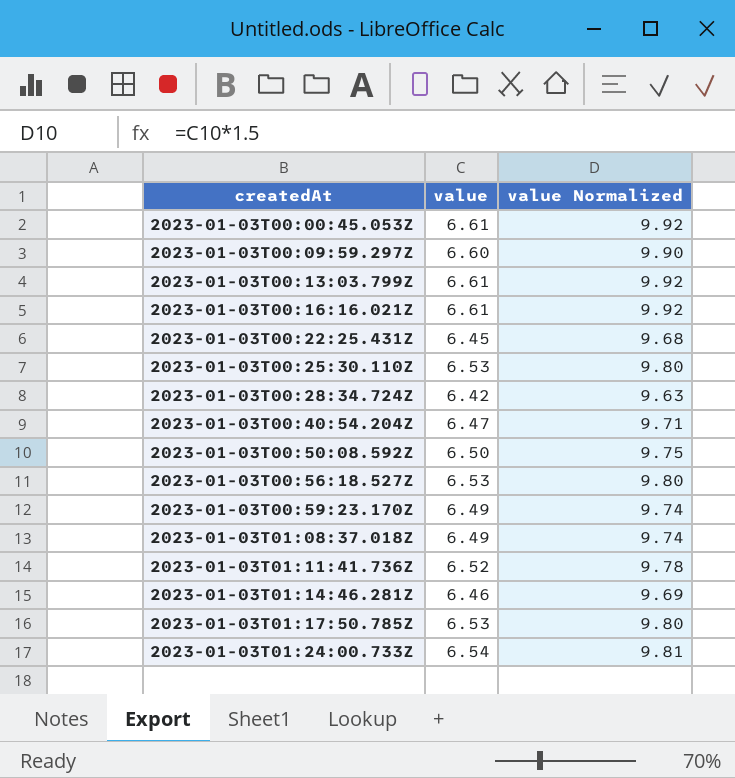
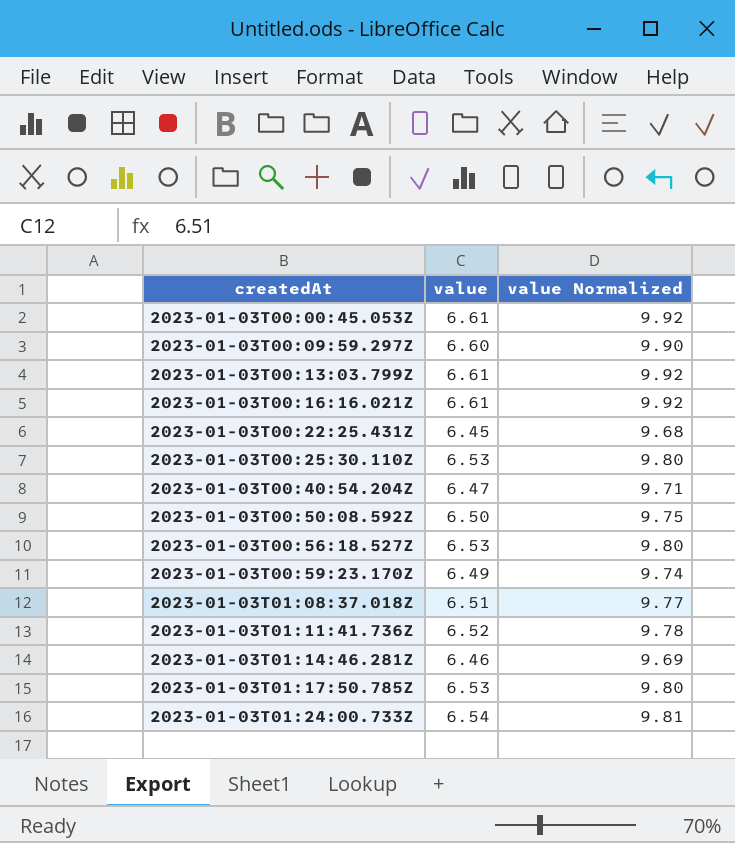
row 2023-01-03T00:28:34.724Z: 6.42 | 9.63 -> none
2023-01-03T01:08:37.018Z | value: 6.49 -> 6.51
2023-01-03T01:08:37.018Z | value Normalized: 9.74 -> 9.77

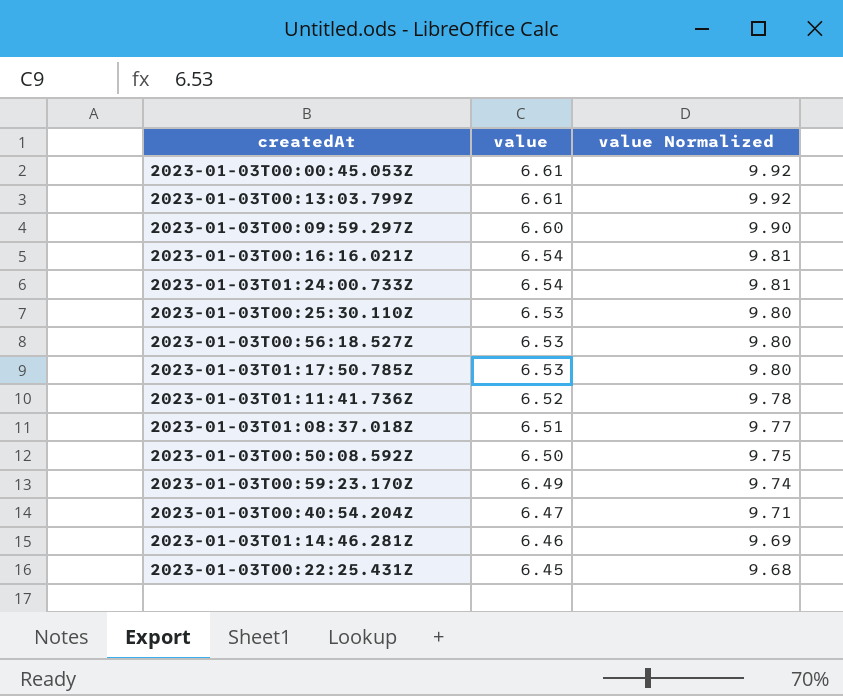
row order: createdAt ascending -> value descending
2023-01-03T00:16:16.021Z | value: 6.61 -> 6.54
2023-01-03T00:16:16.021Z | value Normalized: 9.92 -> 9.81

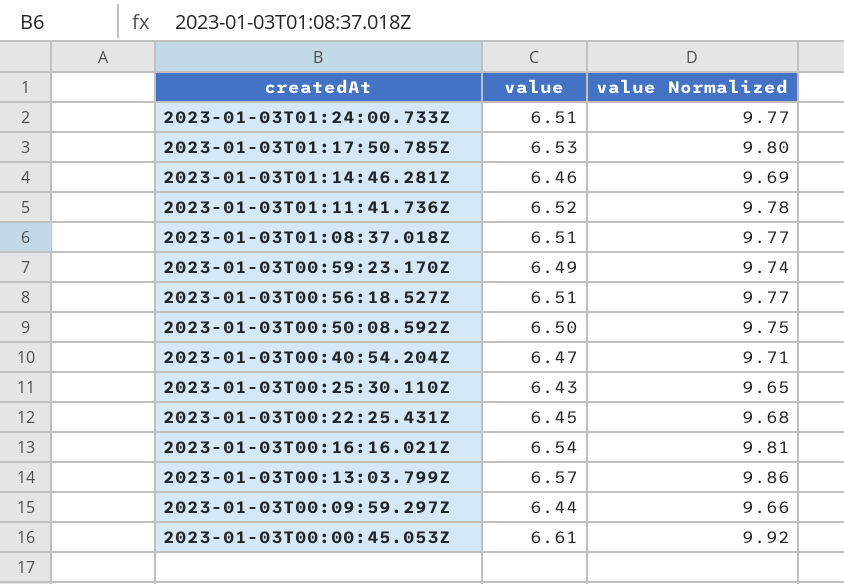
row order: value descending -> createdAt descending
2023-01-03T01:24:00.733Z | value: 6.54 -> 6.51
2023-01-03T01:24:00.733Z | value Normalized: 9.81 -> 9.77
2023-01-03T00:56:18.527Z | value: 6.53 -> 6.51
2023-01-03T00:56:18.527Z | value Normalized: 9.80 -> 9.77
2023-01-03T00:25:30.110Z | value: 6.53 -> 6.43
2023-01-03T00:25:30.110Z | value Normalized: 9.80 -> 9.65
2023-01-03T00:13:03.799Z | value: 6.61 -> 6.57
2023-01-03T00:13:03.799Z | value Normalized: 9.92 -> 9.86
2023-01-03T00:09:59.297Z | value: 6.60 -> 6.44
2023-01-03T00:09:59.297Z | value Normalized: 9.90 -> 9.66

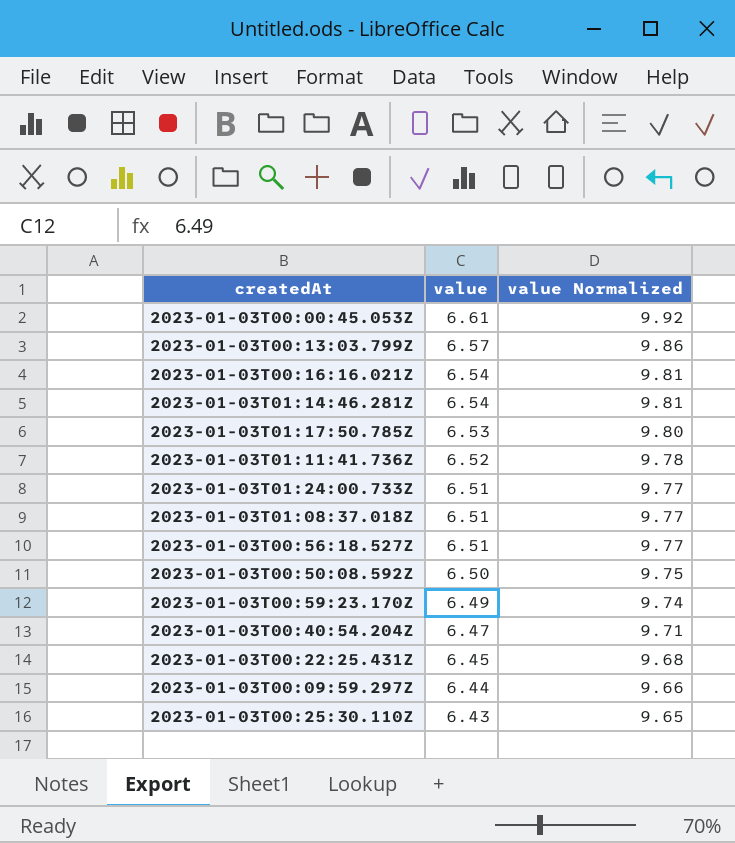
row order: createdAt descending -> value descending
2023-01-03T01:14:46.281Z | value: 6.46 -> 6.54
2023-01-03T01:14:46.281Z | value Normalized: 9.69 -> 9.81

